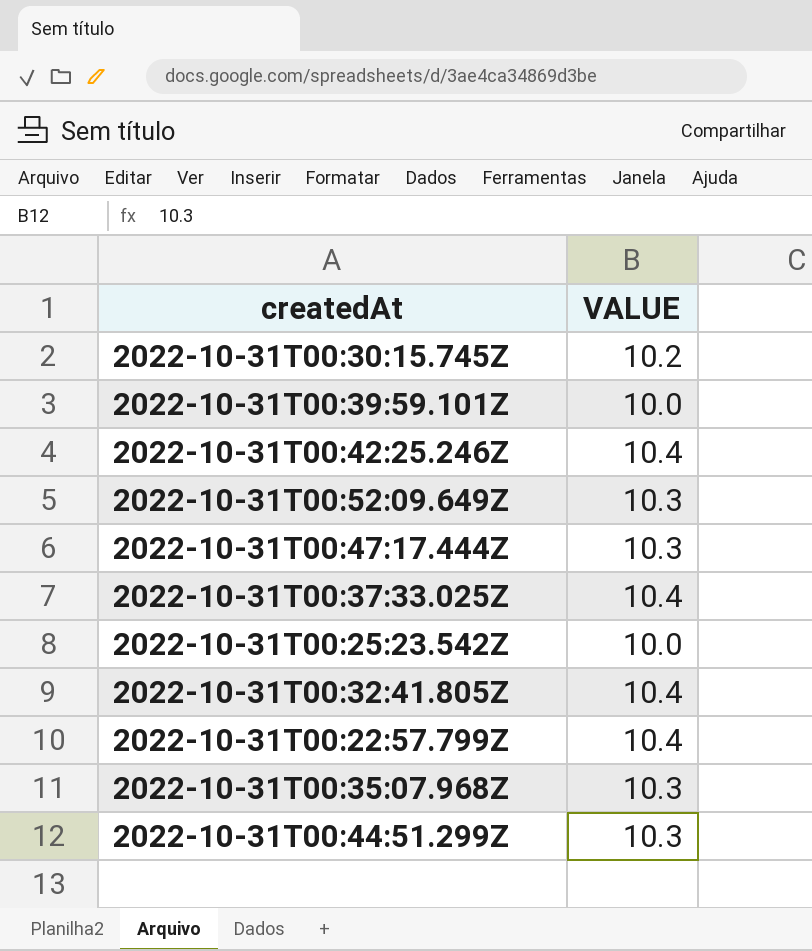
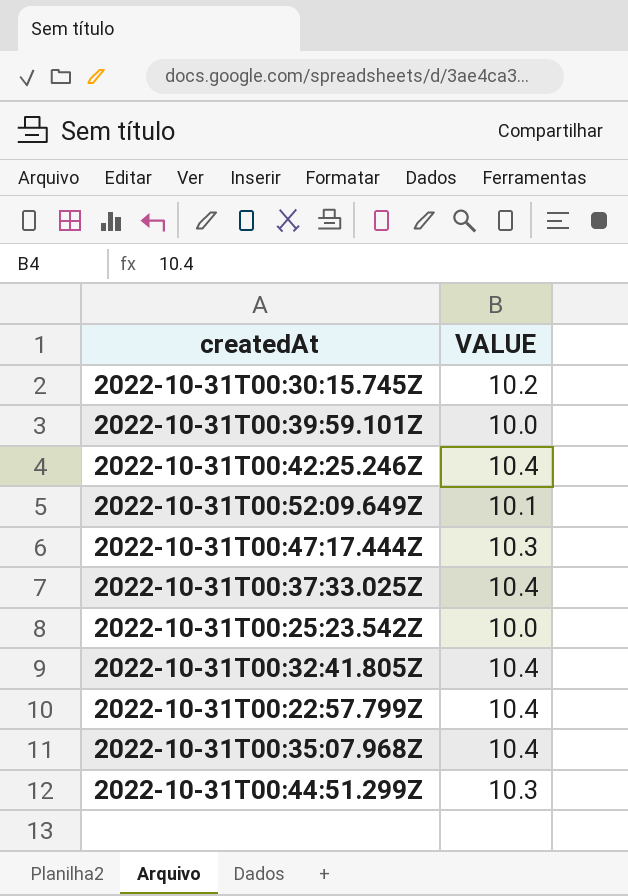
2022-10-31T00:52:09.649Z | VALUE: 10.3 -> 10.1
2022-10-31T00:35:07.968Z | VALUE: 10.3 -> 10.4

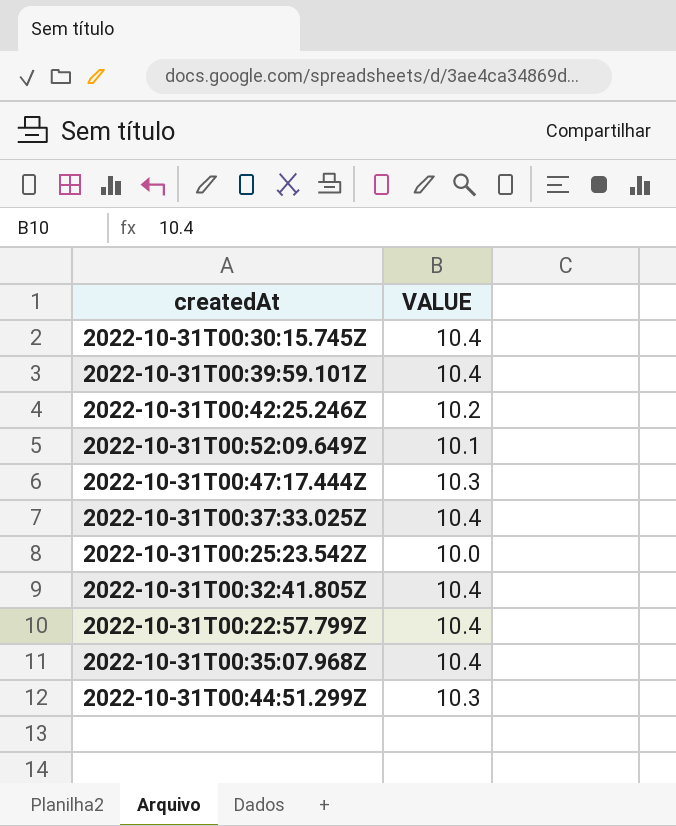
2022-10-31T00:30:15.745Z | VALUE: 10.2 -> 10.4
2022-10-31T00:39:59.101Z | VALUE: 10.0 -> 10.4
2022-10-31T00:42:25.246Z | VALUE: 10.4 -> 10.2

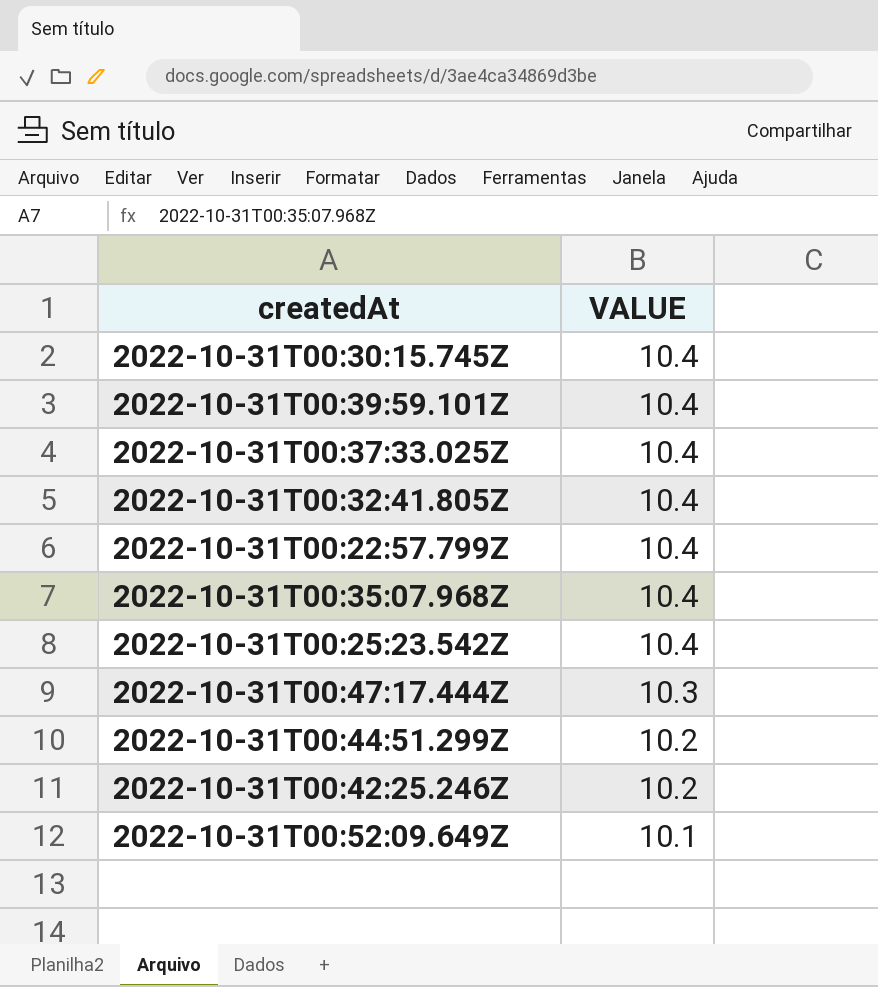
row order: none -> VALUE descending
2022-10-31T00:25:23.542Z | VALUE: 10.0 -> 10.4
2022-10-31T00:44:51.299Z | VALUE: 10.3 -> 10.2

